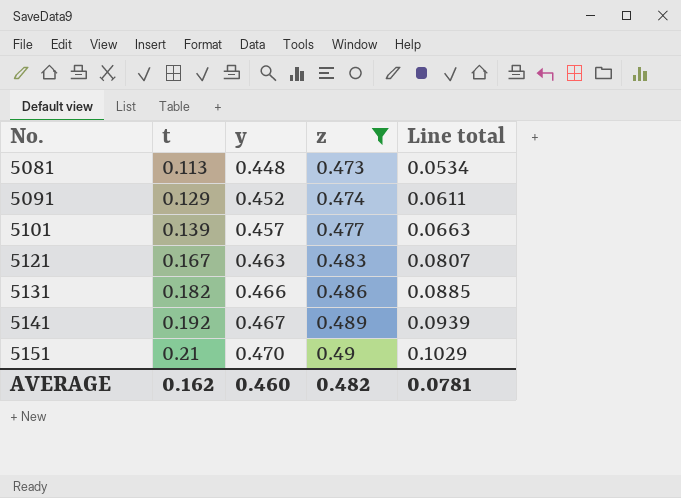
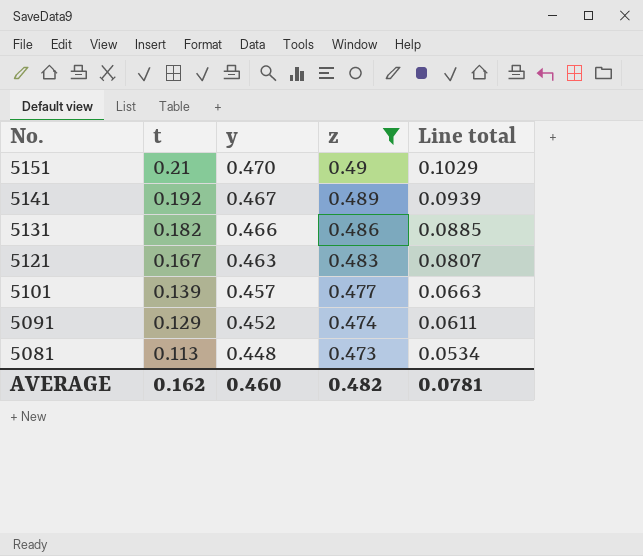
row order: No. ascending -> No. descending

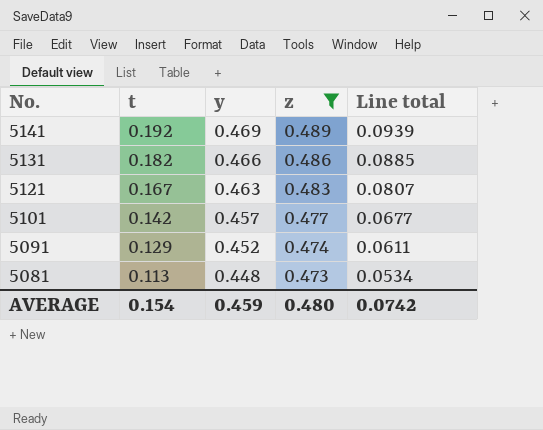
row 5151: 0.21 | 0.470 | 0.49 | 0.1029 -> none
5141 | y: 0.467 -> 0.469
5101 | t: 0.139 -> 0.142
5101 | Line total: 0.0663 -> 0.0677
AVERAGE | t: 0.162 -> 0.154
AVERAGE | y: 0.460 -> 0.459
AVERAGE | z: 0.482 -> 0.480
AVERAGE | Line total: 0.0781 -> 0.0742

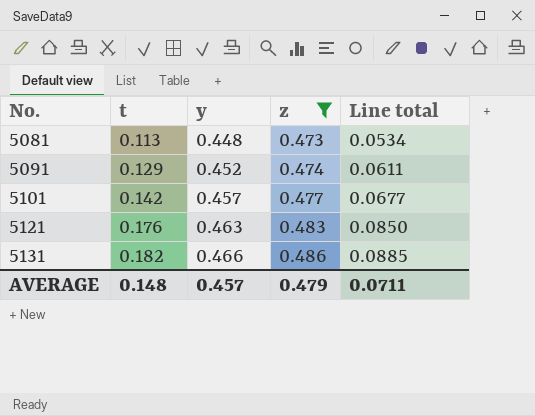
row order: No. descending -> No. ascending
row 5141: 0.192 | 0.469 | 0.489 | 0.0939 -> none
5121 | t: 0.167 -> 0.176
5121 | Line total: 0.0807 -> 0.0850
AVERAGE | t: 0.154 -> 0.148
AVERAGE | y: 0.459 -> 0.457
AVERAGE | z: 0.480 -> 0.479
AVERAGE | Line total: 0.0742 -> 0.0711

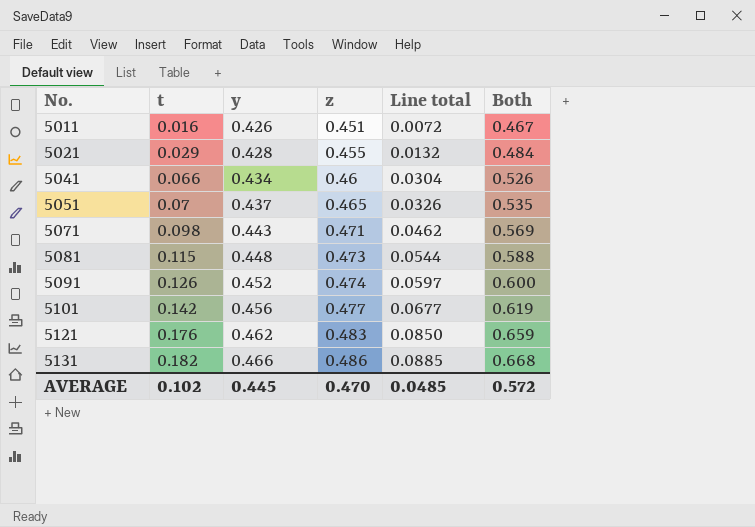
filter: z >= 0.473 -> none
column Both | formula: none -> [t] + [z]
5081 | t: 0.113 -> 0.115
5081 | Line total: 0.0534 -> 0.0544
5091 | t: 0.129 -> 0.126
5091 | Line total: 0.0611 -> 0.0597
5101 | y: 0.457 -> 0.456
5121 | y: 0.463 -> 0.462
AVERAGE | t: 0.148 -> 0.102
AVERAGE | y: 0.457 -> 0.445
AVERAGE | z: 0.479 -> 0.470
AVERAGE | Line total: 0.0711 -> 0.0485

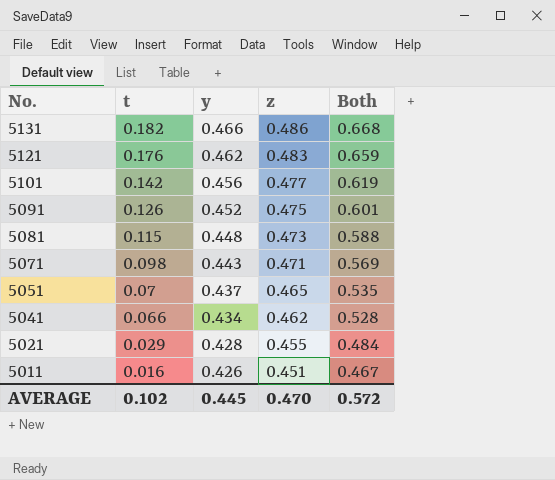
row order: No. ascending -> No. descending
column Line total | formula: [t] * [z] -> none
5091 | z: 0.474 -> 0.475
5091 | Both: 0.600 -> 0.601
5041 | z: 0.46 -> 0.462
5041 | Both: 0.526 -> 0.528

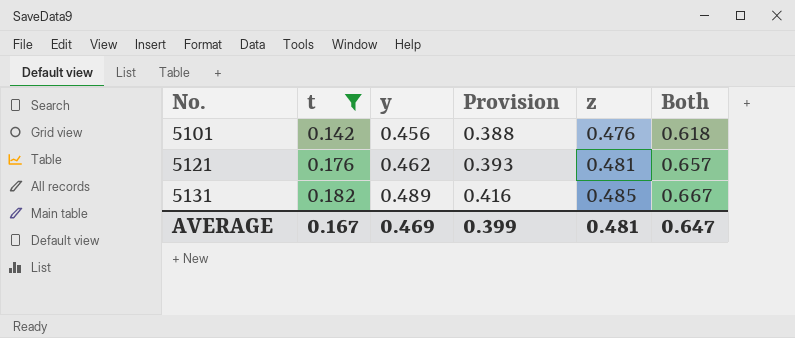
filter: none -> t >= 0.142
row order: No. descending -> No. ascending
column Provision | formula: none -> [y] * 0.85
5101 | z: 0.477 -> 0.476
5101 | Both: 0.619 -> 0.618
5121 | z: 0.483 -> 0.481
5121 | Both: 0.659 -> 0.657
5131 | y: 0.466 -> 0.489
5131 | z: 0.486 -> 0.485
5131 | Both: 0.668 -> 0.667
AVERAGE | t: 0.102 -> 0.167
AVERAGE | y: 0.445 -> 0.469
AVERAGE | z: 0.470 -> 0.481
AVERAGE | Both: 0.572 -> 0.647

